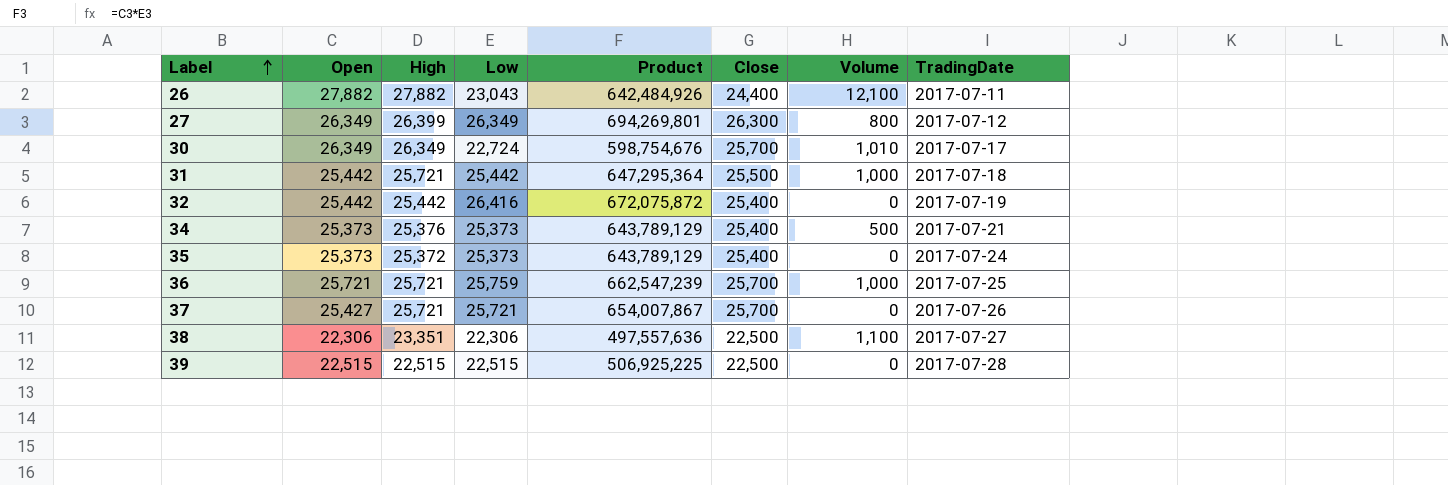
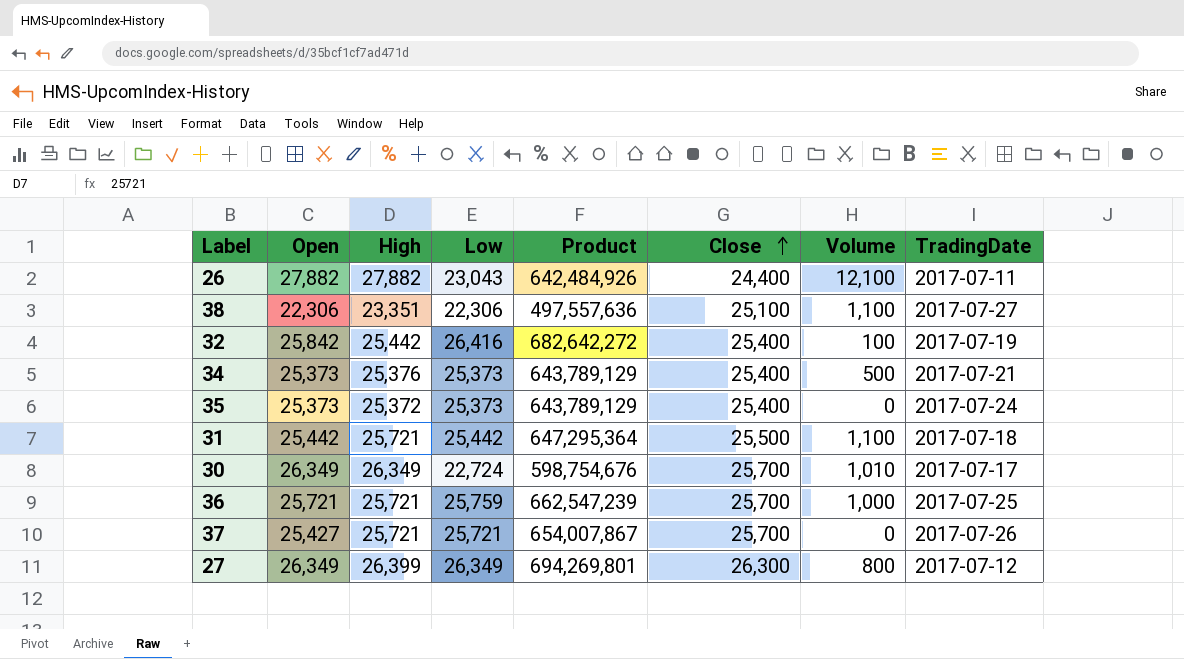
row order: Label ascending -> Close ascending
row 39: 22,515 | 22,515 | 22,515 | 506,925,225 | 22,500 | 0 | 2017-07-28 -> none
38 | Close: 22,500 -> 25,100
32 | Open: 25,442 -> 25,842
32 | Product: 672,075,872 -> 682,642,272
32 | Volume: 0 -> 100
31 | Volume: 1,000 -> 1,100

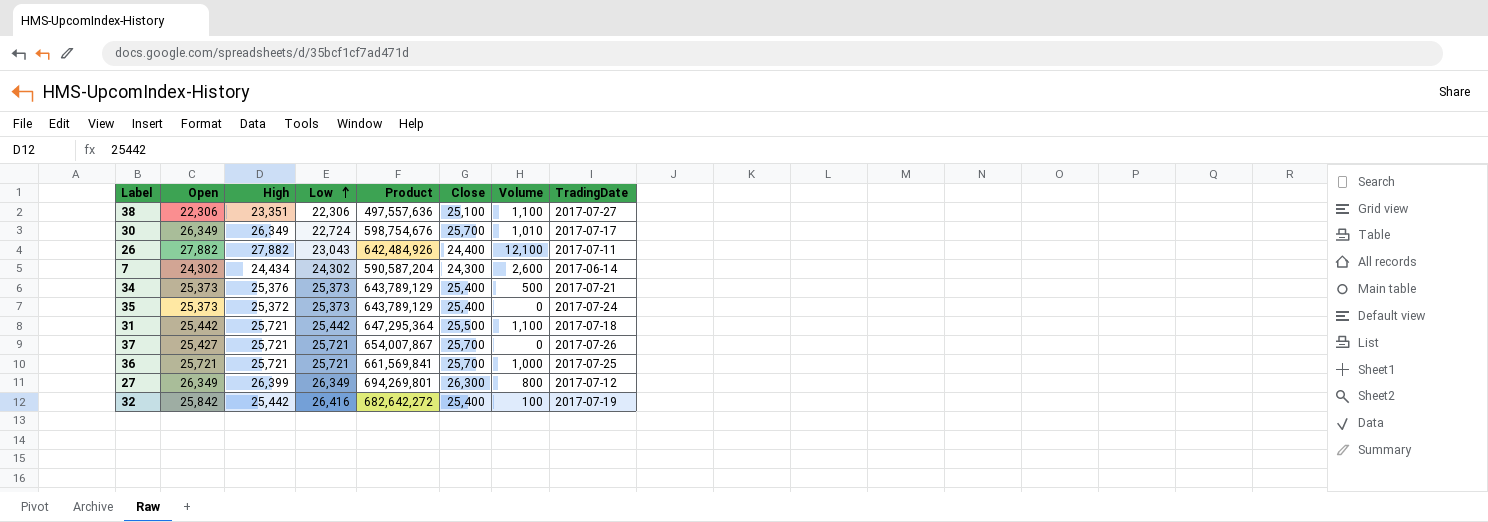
row order: Close ascending -> Low ascending
row 7: none -> 24,302 | 24,434 | 24,302 | 590,587,204 | 24,300 | 2,600 | 2017-06-14
36 | Low: 25,759 -> 25,721
36 | Product: 662,547,239 -> 661,569,841

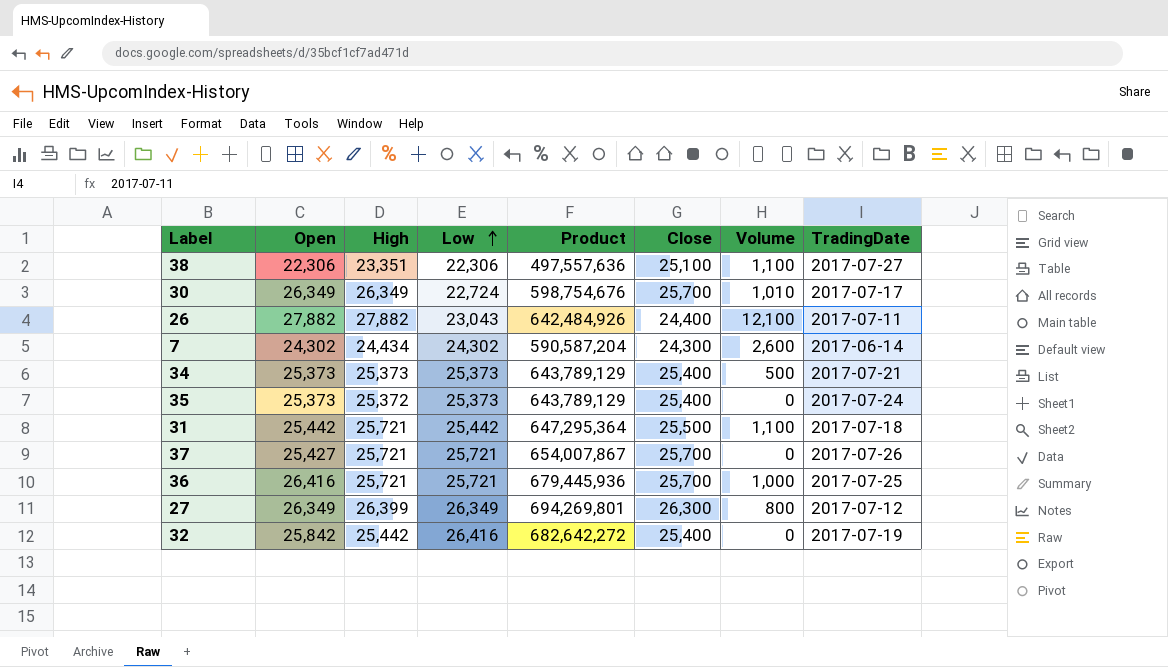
34 | High: 25,376 -> 25,373
36 | Open: 25,721 -> 26,416
36 | Product: 661,569,841 -> 679,445,936
32 | Volume: 100 -> 0

